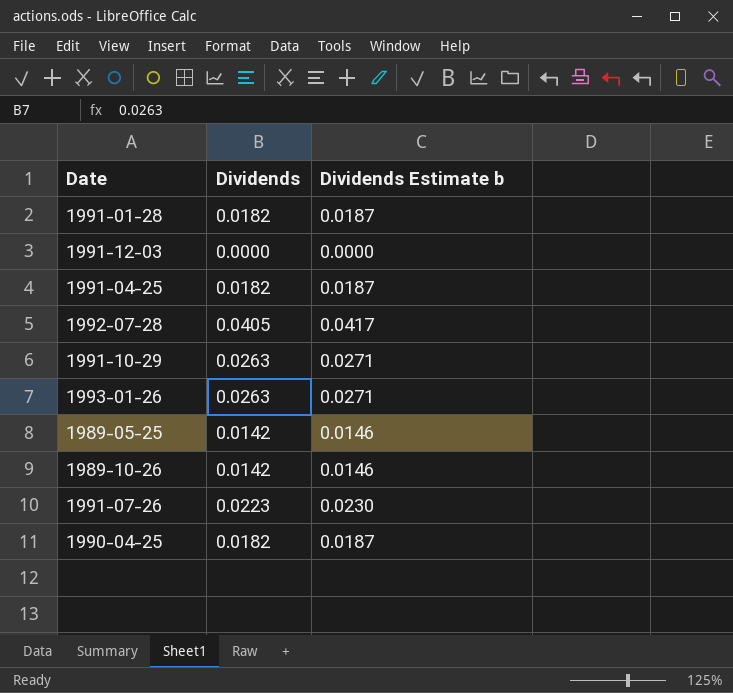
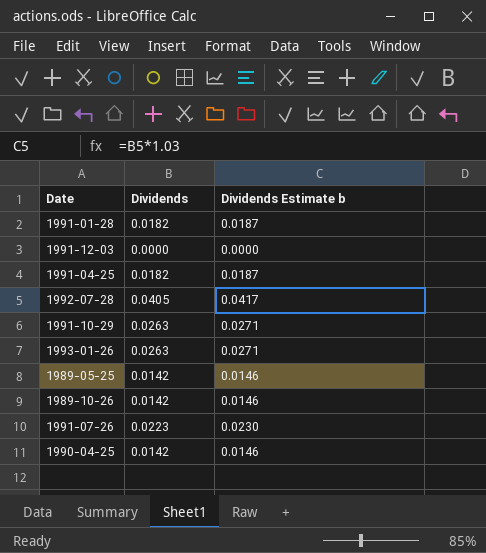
1990-04-25 | Dividends: 0.0182 -> 0.0142
1990-04-25 | Dividends Estimate b: 0.0187 -> 0.0146

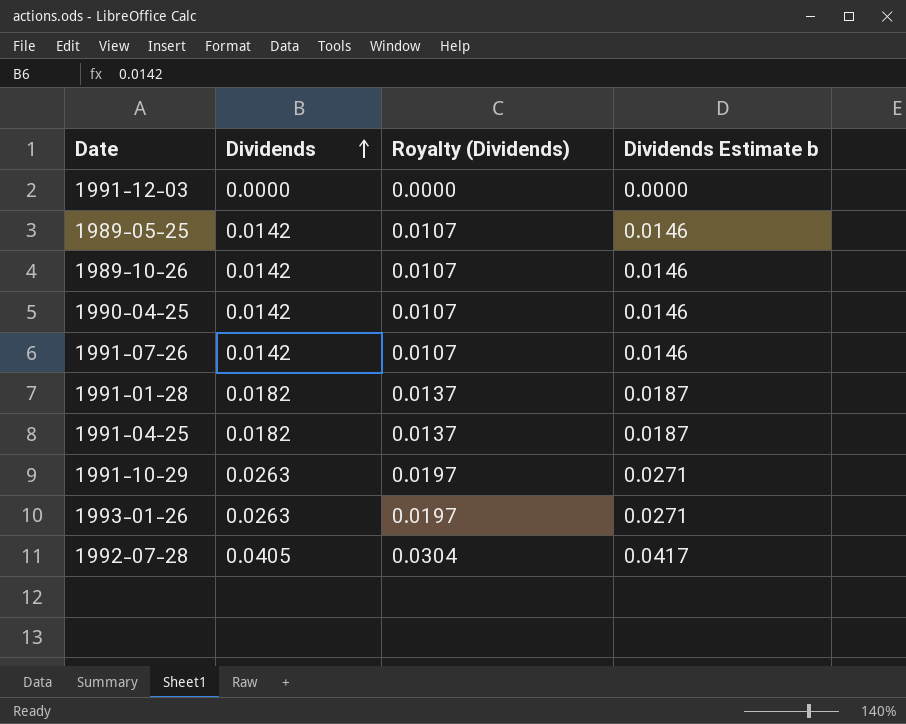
row order: none -> Dividends ascending
column Royalty (Dividends) | formula: none -> [Dividends] * 0.75
1991-07-26 | Dividends: 0.0223 -> 0.0142
1991-07-26 | Dividends Estimate b: 0.0230 -> 0.0146

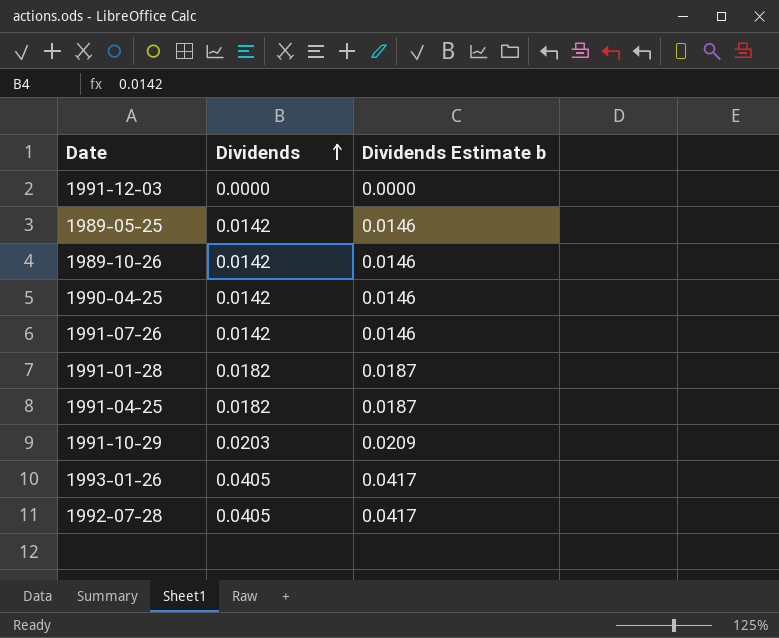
column Royalty (Dividends) | formula: [Dividends] * 0.75 -> none
1991-10-29 | Dividends: 0.0263 -> 0.0203
1991-10-29 | Dividends Estimate b: 0.0271 -> 0.0209
1993-01-26 | Dividends: 0.0263 -> 0.0405
1993-01-26 | Dividends Estimate b: 0.0271 -> 0.0417

